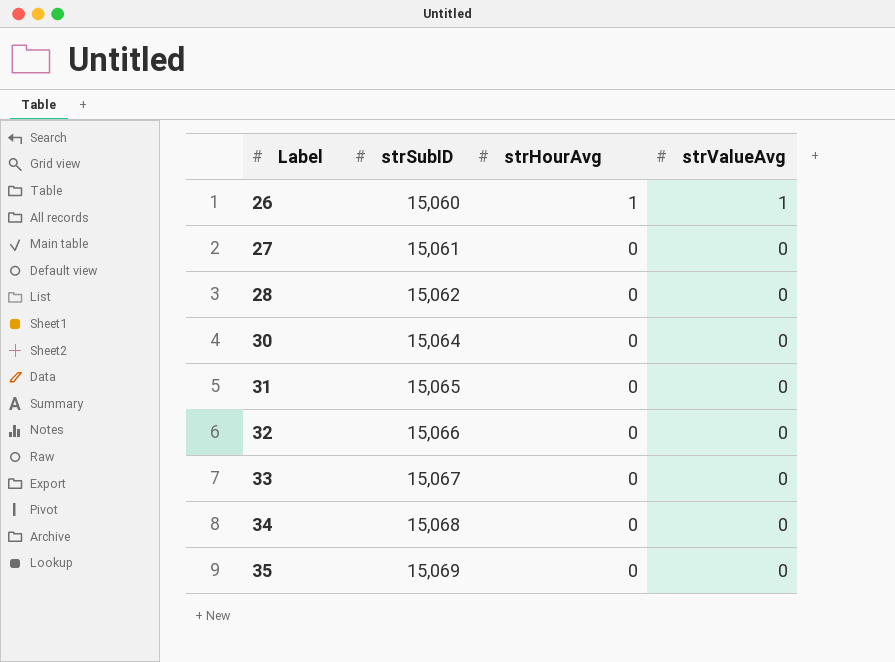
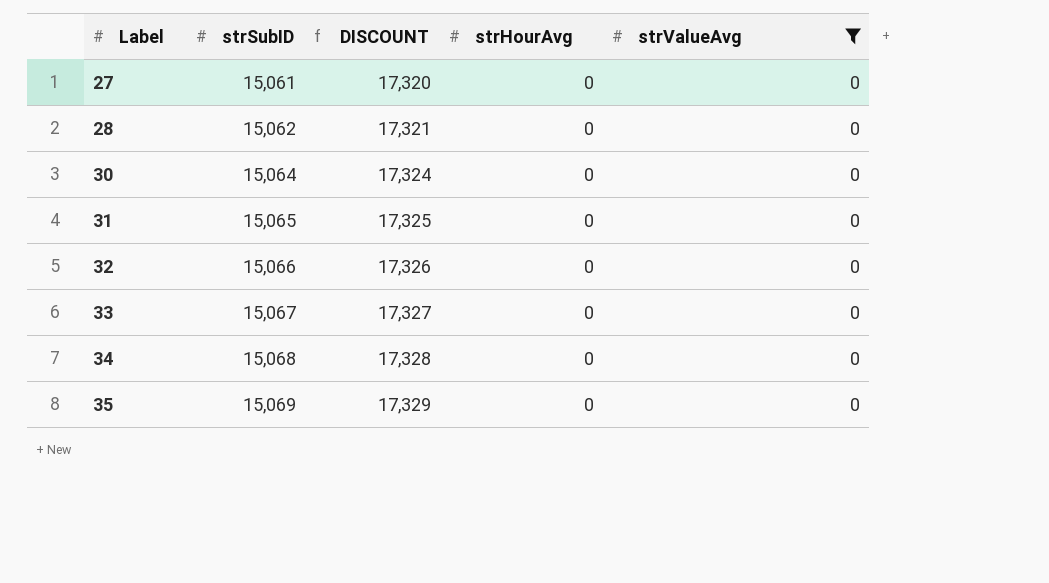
filter: none -> strValueAvg = 0
column DISCOUNT | formula: none -> [strSubID] * 1.15

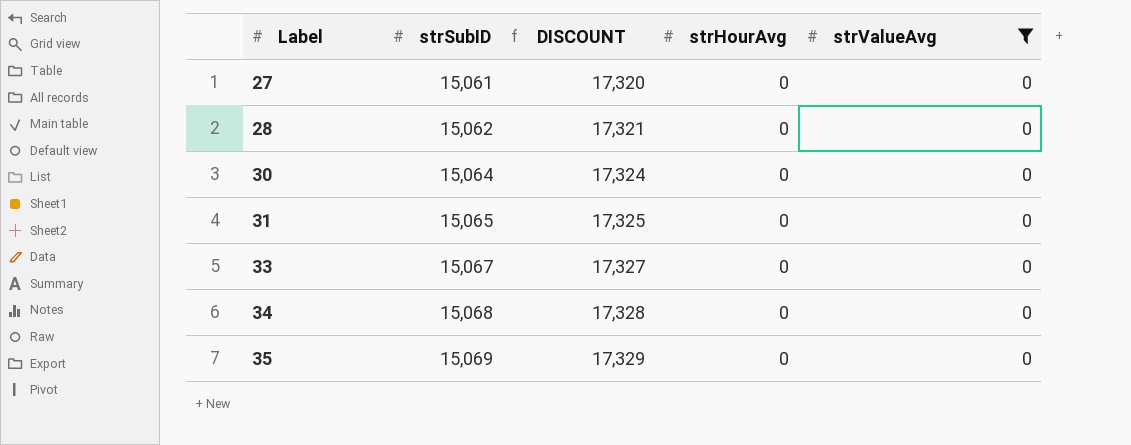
row 32: 15,066 | 17,326 | 0 | 0 -> none

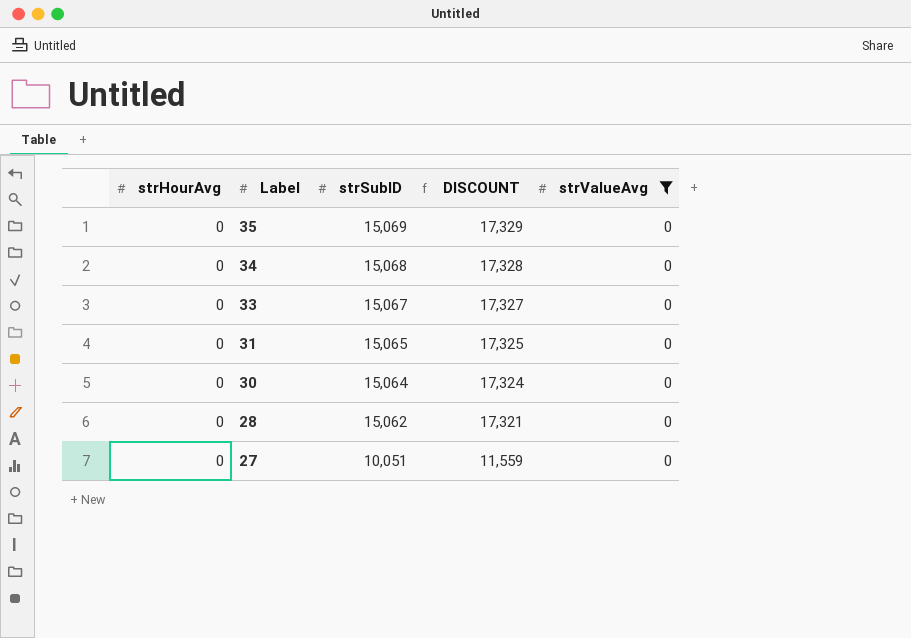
row order: Label ascending -> Label descending
column strHourAvg | position: 4 -> 1
27 | strSubID: 15,061 -> 10,051
27 | DISCOUNT: 17,320 -> 11,559

